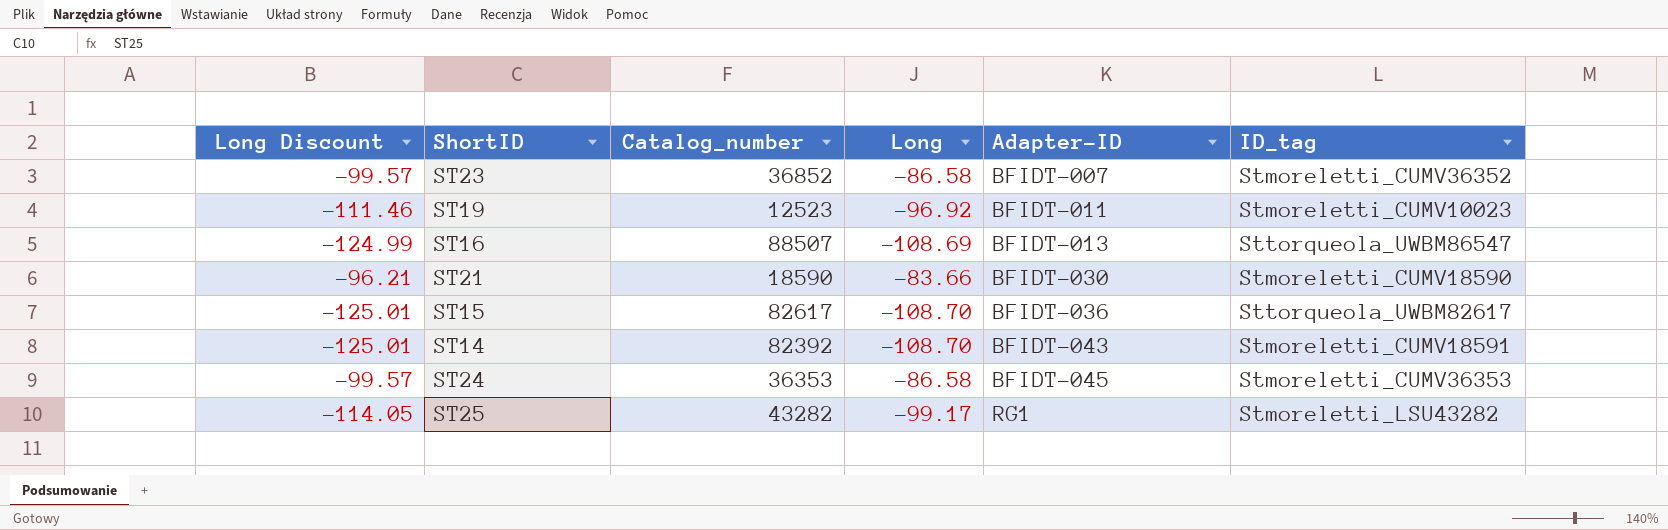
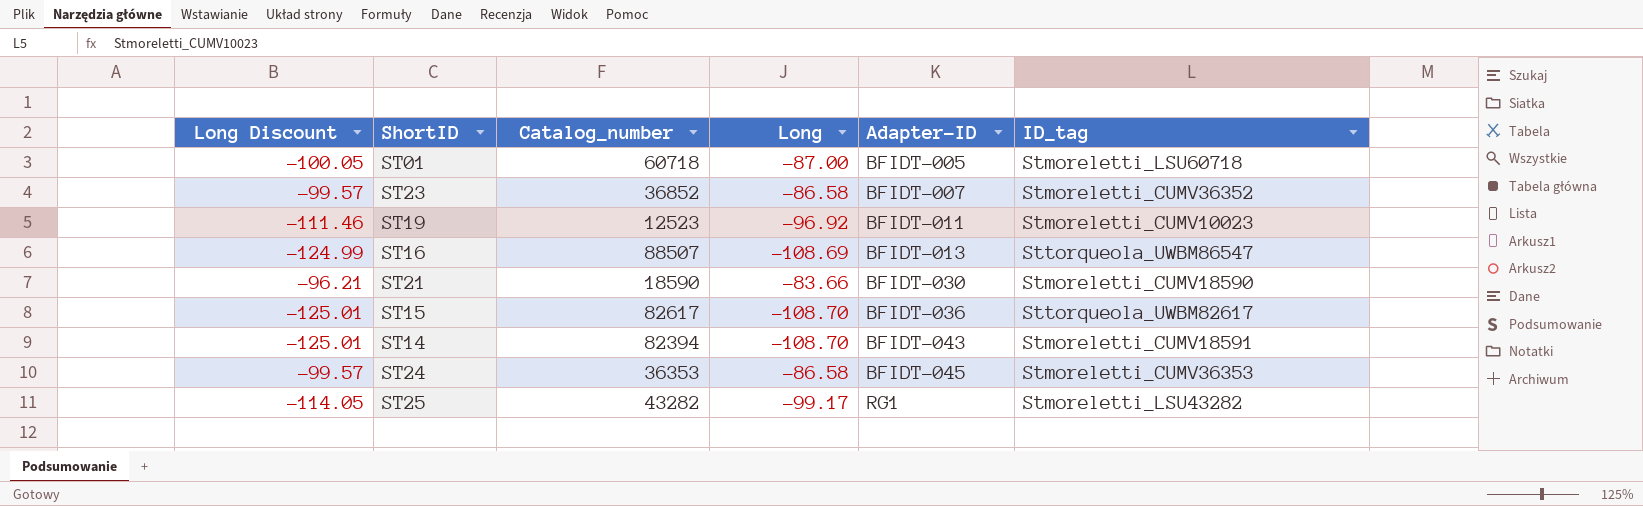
row ST01: none -> -100.05 | 60718 | -87.00 | BFIDT-005 | Stmoreletti_LSU60718
ST14 | Catalog_number: 82392 -> 82394

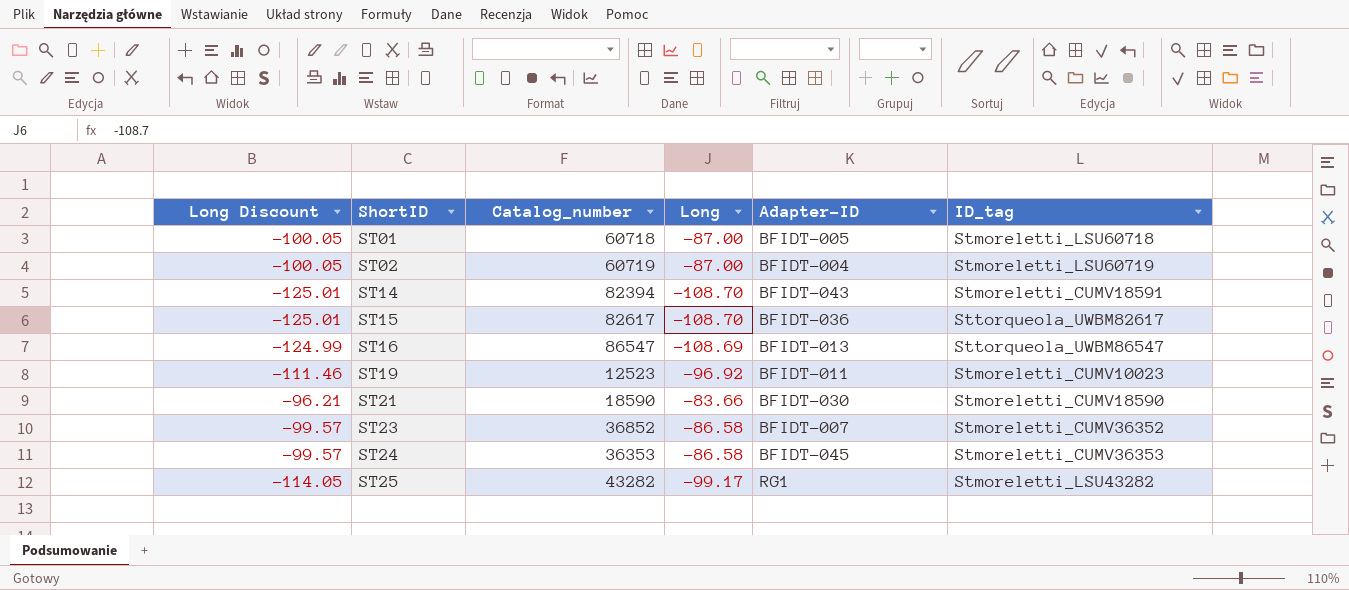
row order: Adapter-ID ascending -> ShortID ascending
row ST02: none -> -100.05 | 60719 | -87.00 | BFIDT-004 | Stmoreletti_LSU60719
ST16 | Catalog_number: 88507 -> 86547

